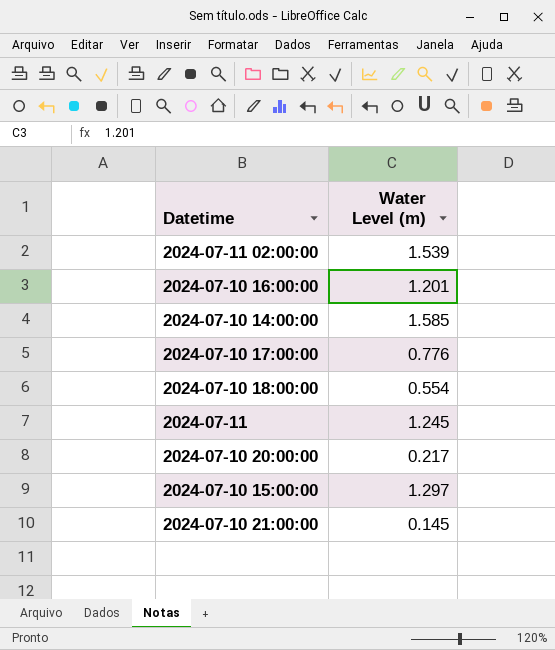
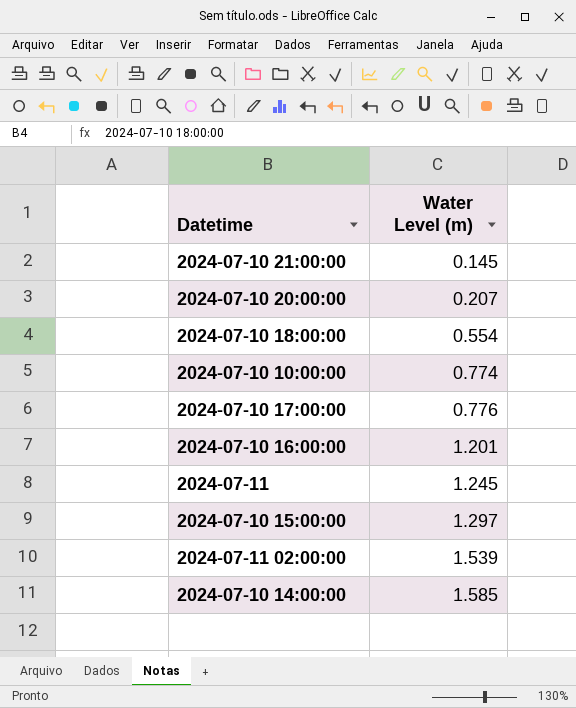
row order: none -> Water Level (m) ascending
2024-07-10 20:00:00 | Water Level (m): 0.217 -> 0.207
row 2024-07-10 10:00:00: none -> 0.774

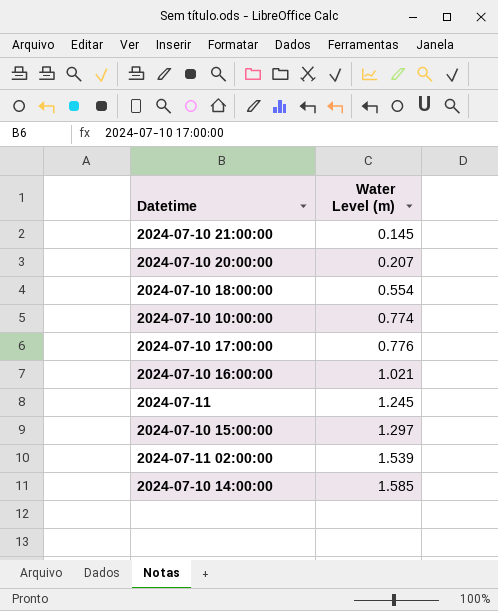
2024-07-10 16:00:00 | Water Level (m): 1.201 -> 1.021

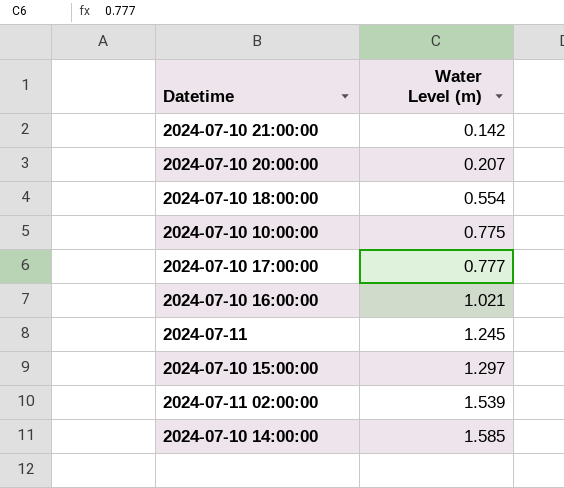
2024-07-10 21:00:00 | Water Level (m): 0.145 -> 0.142
2024-07-10 10:00:00 | Water Level (m): 0.774 -> 0.775
2024-07-10 17:00:00 | Water Level (m): 0.776 -> 0.777

